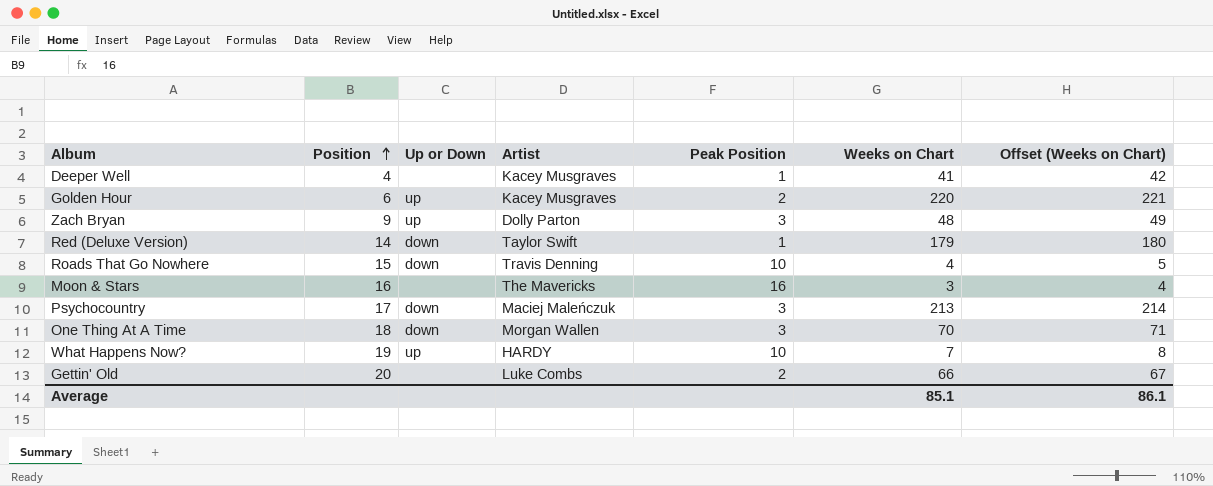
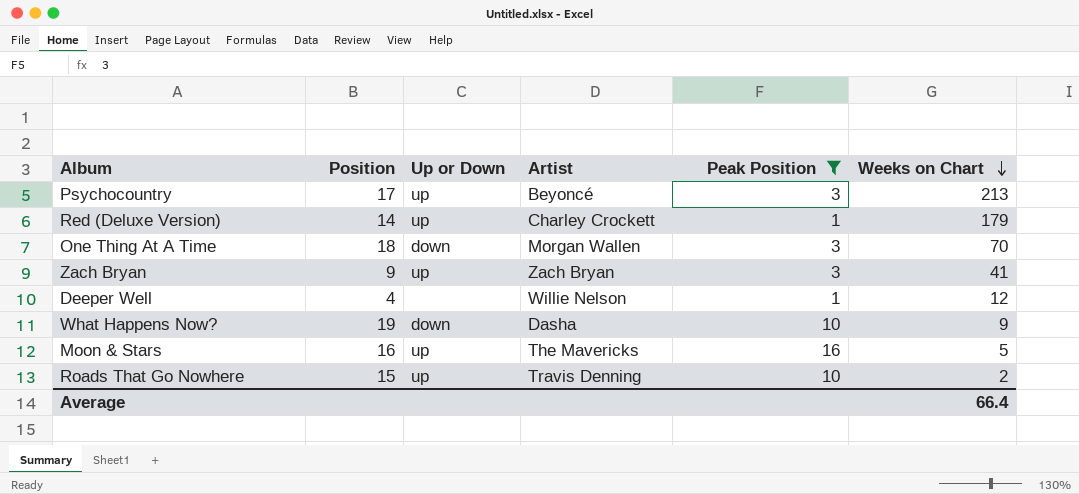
filter: none -> Peak Position != 2
row order: Position ascending -> Weeks on Chart descending
column Offset (Weeks on Chart) | formula: [Weeks on Chart] + 1 -> none
Psychocountry | Up or Down: down -> up
Psychocountry | Artist: Maciej Maleńczuk -> Beyoncé
Red (Deluxe Version) | Up or Down: down -> up
Red (Deluxe Version) | Artist: Taylor Swift -> Charley Crockett
Zach Bryan | Artist: Dolly Parton -> Zach Bryan
Zach Bryan | Weeks on Chart: 48 -> 41
Deeper Well | Artist: Kacey Musgraves -> Willie Nelson
Deeper Well | Weeks on Chart: 41 -> 12
What Happens Now? | Up or Down: up -> down
What Happens Now? | Artist: HARDY -> Dasha
What Happens Now? | Weeks on Chart: 7 -> 9
Moon & Stars | Up or Down: none -> up
Moon & Stars | Weeks on Chart: 3 -> 5
Roads That Go Nowhere | Up or Down: down -> up
Roads That Go Nowhere | Weeks on Chart: 4 -> 2
Average | Weeks on Chart: 85.1 -> 66.4

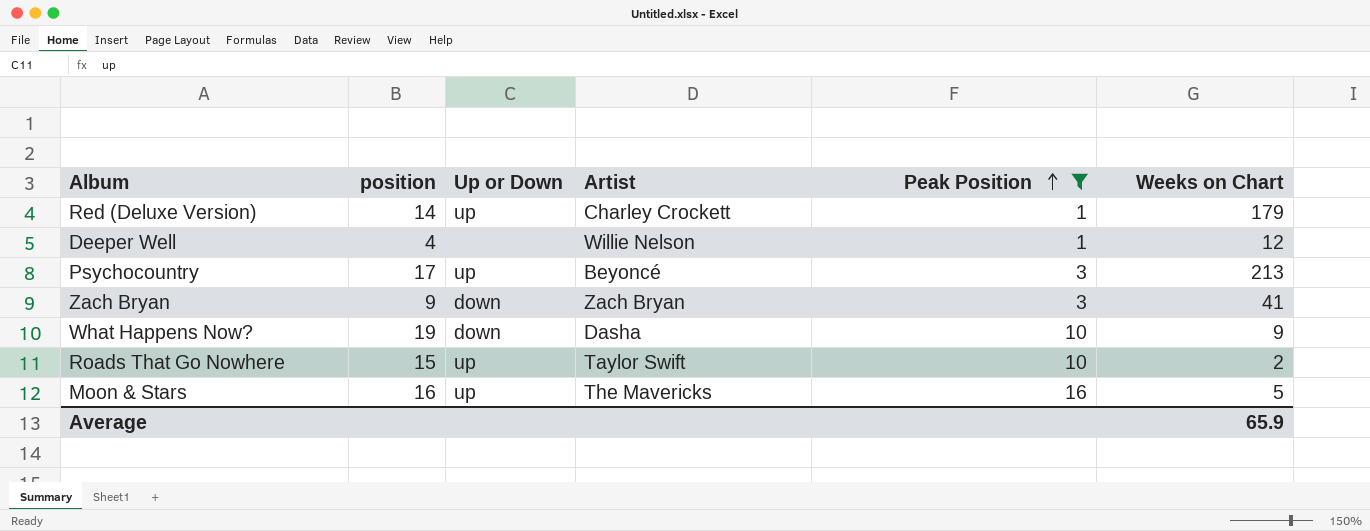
row order: Weeks on Chart descending -> Peak Position ascending
column name: Position -> position
row One Thing At A Time: 18 | down | Morgan Wallen | 3 | 70 -> none
Zach Bryan | Up or Down: up -> down
Roads That Go Nowhere | Artist: Travis Denning -> Taylor Swift
Average | Weeks on Chart: 66.4 -> 65.9

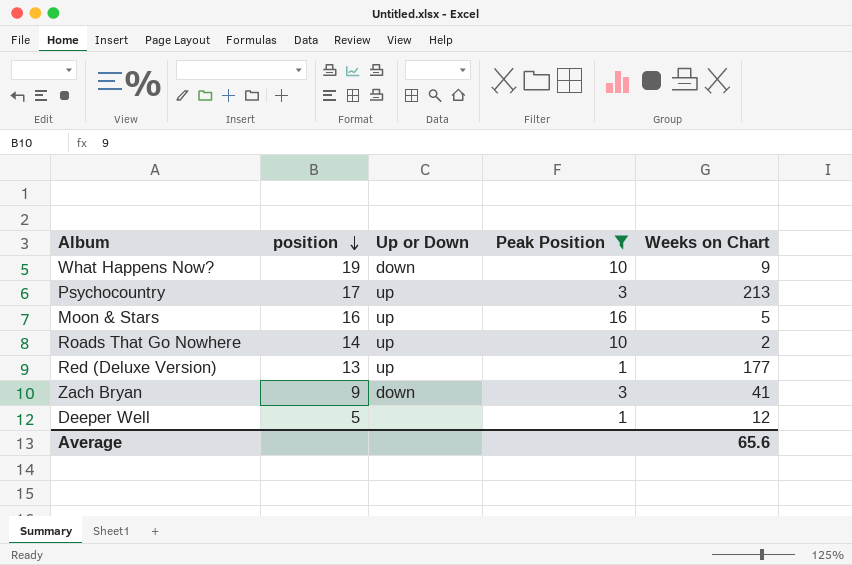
row order: Peak Position ascending -> position descending
column Artist | position: 4 -> none
Roads That Go Nowhere | position: 15 -> 14
Red (Deluxe Version) | position: 14 -> 13
Red (Deluxe Version) | Weeks on Chart: 179 -> 177
Deeper Well | position: 4 -> 5
Average | Weeks on Chart: 65.9 -> 65.6

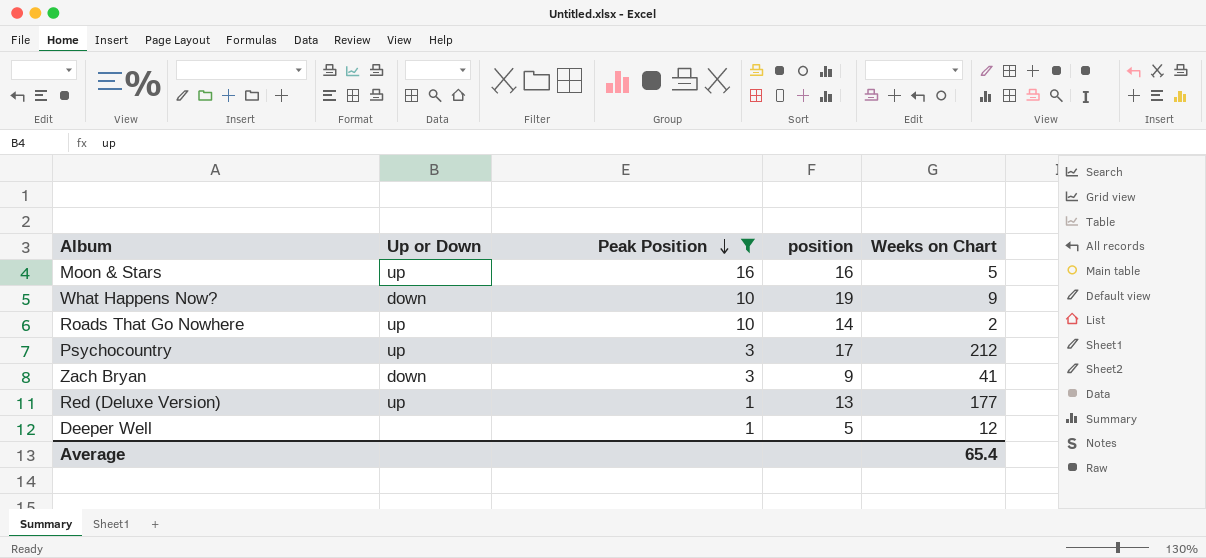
row order: position descending -> Peak Position descending
column position | position: 2 -> 4
Psychocountry | Weeks on Chart: 213 -> 212
Average | Weeks on Chart: 65.6 -> 65.4

